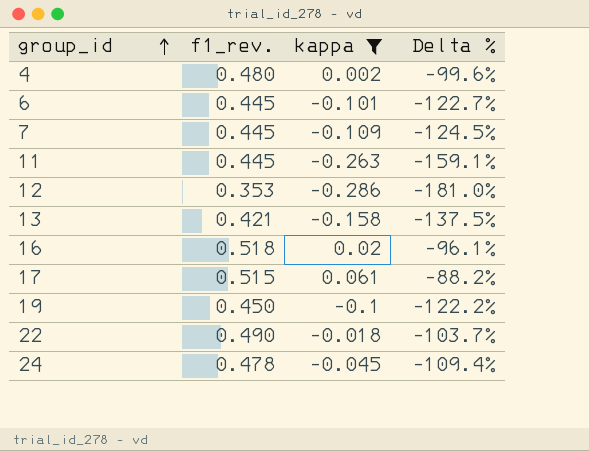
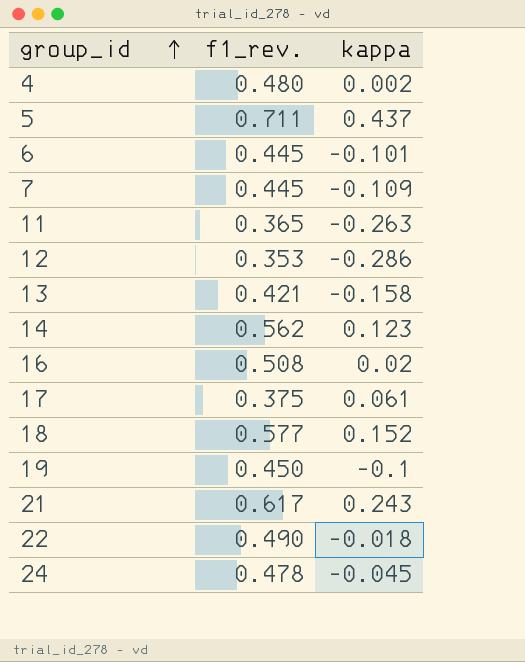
filter: kappa <= 0.061 -> none
column Delta % | formula: ([kappa] - [f1_rev.]) / [f1_rev.] -> none
11 | f1_rev.: 0.445 -> 0.365
16 | f1_rev.: 0.518 -> 0.508
17 | f1_rev.: 0.515 -> 0.375

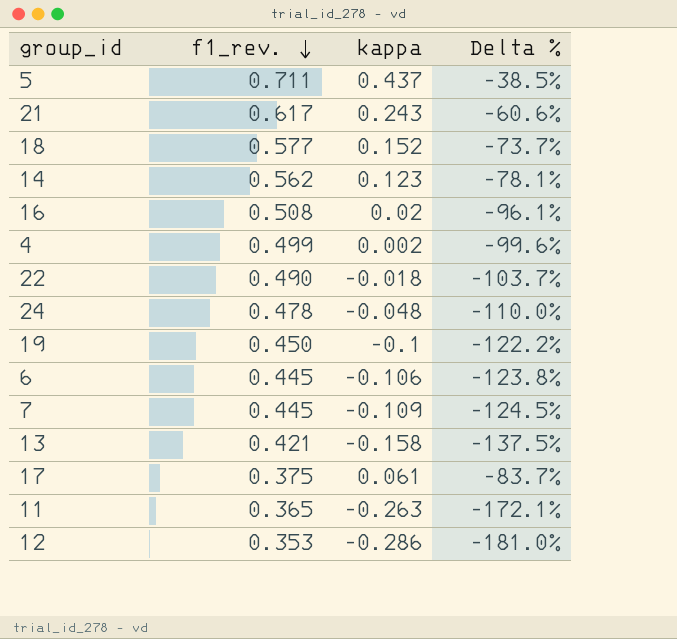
row order: group_id ascending -> f1_rev. descending
column Delta % | formula: none -> ([kappa] - [f1_rev.]) / [f1_rev.]
4 | f1_rev.: 0.480 -> 0.499
24 | kappa: -0.045 -> -0.048
6 | kappa: -0.101 -> -0.106

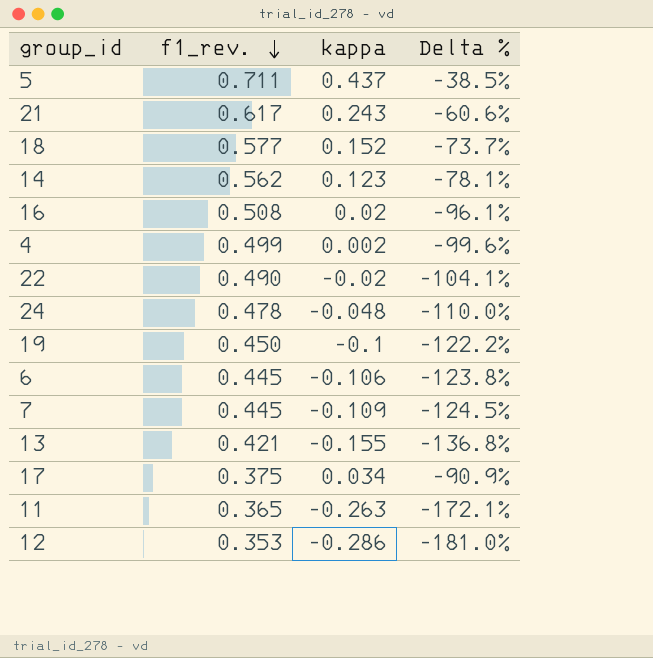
22 | kappa: -0.018 -> -0.02
22 | Delta %: -103.7% -> -104.1%
13 | kappa: -0.158 -> -0.155
13 | Delta %: -137.5% -> -136.8%
17 | kappa: 0.061 -> 0.034
17 | Delta %: -83.7% -> -90.9%

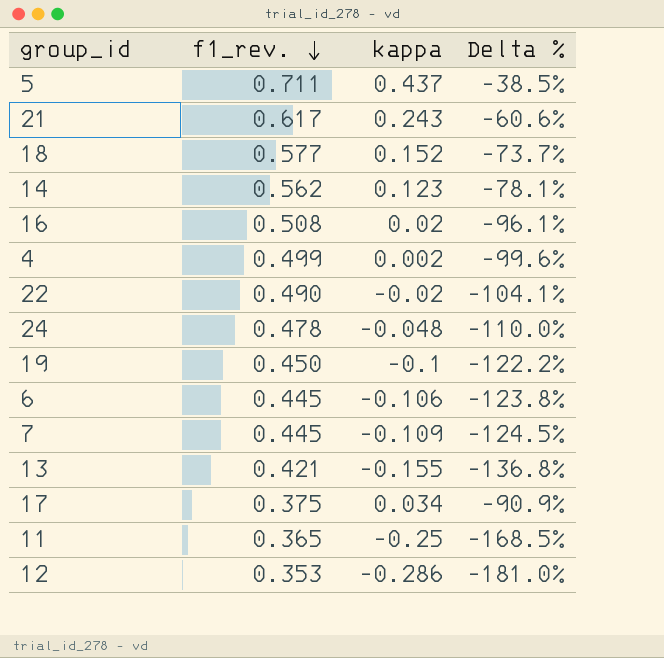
11 | kappa: -0.263 -> -0.25
11 | Delta %: -172.1% -> -168.5%

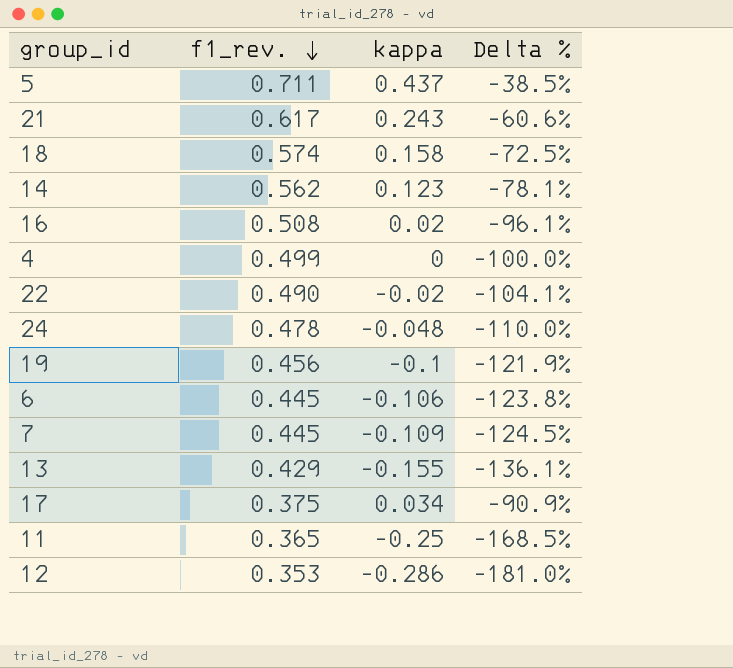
18 | f1_rev.: 0.577 -> 0.574
18 | kappa: 0.152 -> 0.158
18 | Delta %: -73.7% -> -72.5%
4 | kappa: 0.002 -> 0
4 | Delta %: -99.6% -> -100.0%
19 | f1_rev.: 0.450 -> 0.456
19 | Delta %: -122.2% -> -121.9%
13 | f1_rev.: 0.421 -> 0.429
13 | Delta %: -136.8% -> -136.1%

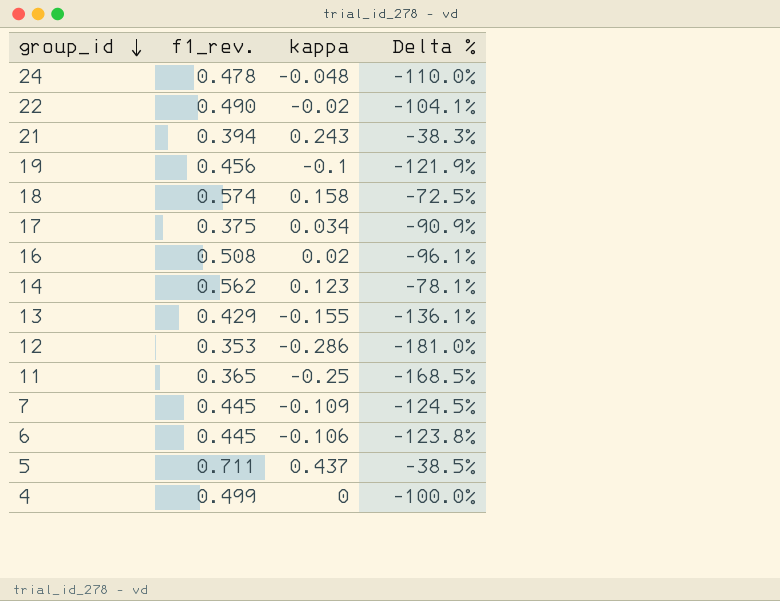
row order: f1_rev. descending -> group_id descending
21 | f1_rev.: 0.617 -> 0.394
21 | Delta %: -60.6% -> -38.3%

